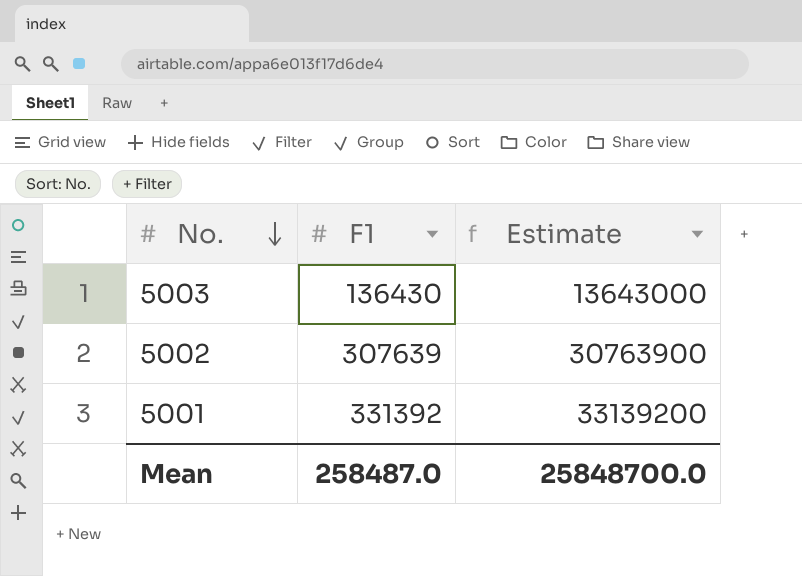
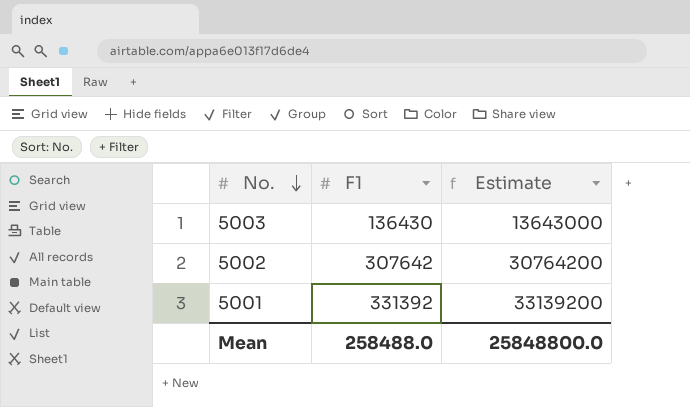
5002 | F1: 307639 -> 307642
5002 | Estimate: 30763900 -> 30764200
Mean | F1: 258487.0 -> 258488.0
Mean | Estimate: 25848700.0 -> 25848800.0

